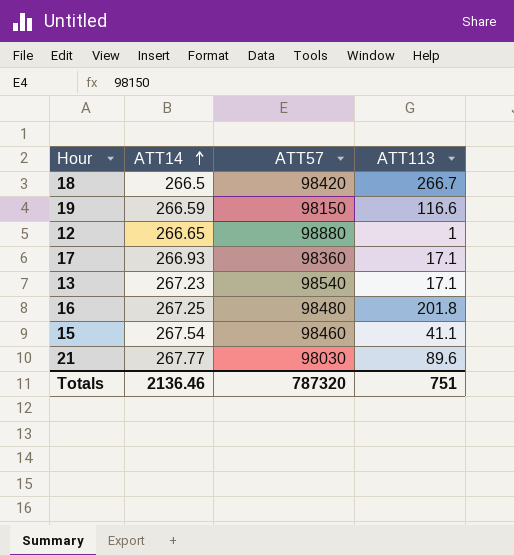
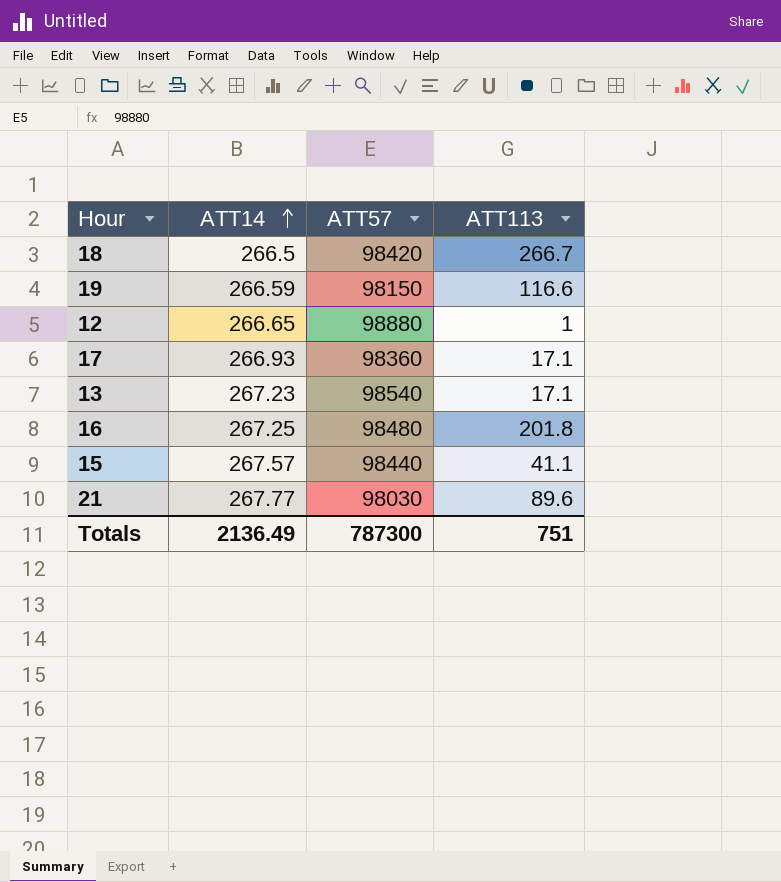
15 | ATT14: 267.54 -> 267.57
15 | ATT57: 98460 -> 98440
Totals | ATT14: 2136.46 -> 2136.49
Totals | ATT57: 787320 -> 787300

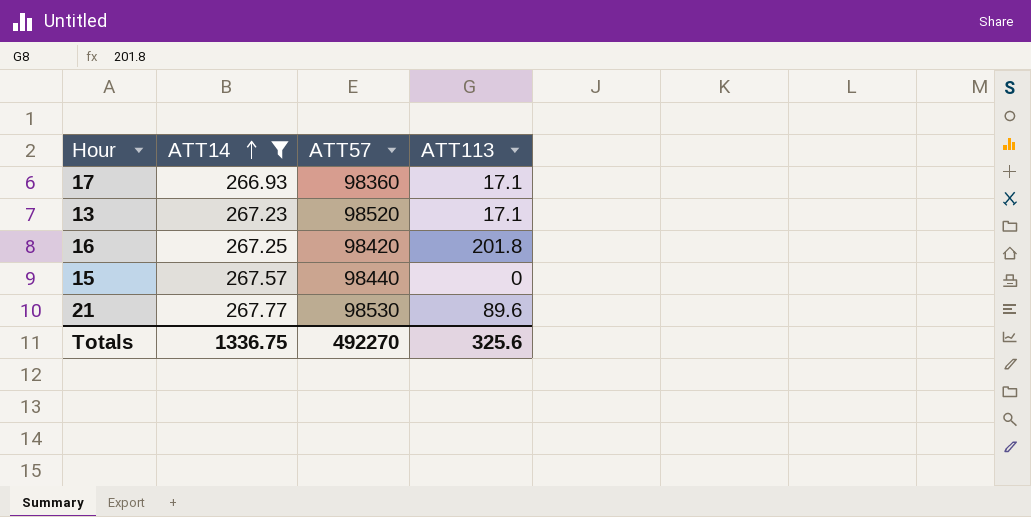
filter: none -> ATT14 >= 266.93
13 | ATT57: 98540 -> 98520
16 | ATT57: 98480 -> 98420
15 | ATT113: 41.1 -> 0
21 | ATT57: 98030 -> 98530
Totals | ATT14: 2136.49 -> 1336.75
Totals | ATT57: 787300 -> 492270
Totals | ATT113: 751 -> 325.6

